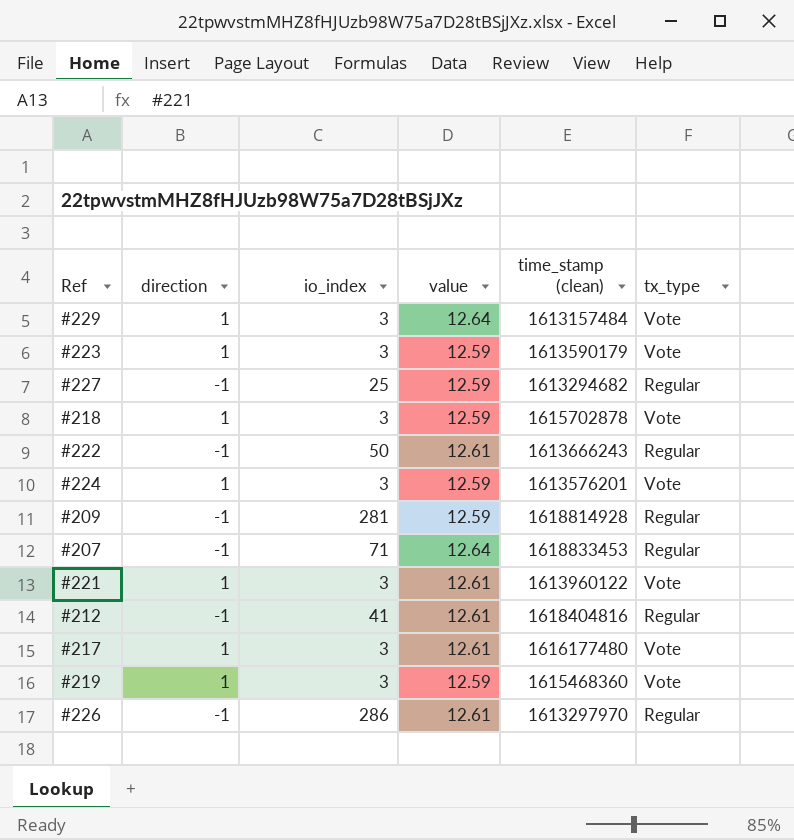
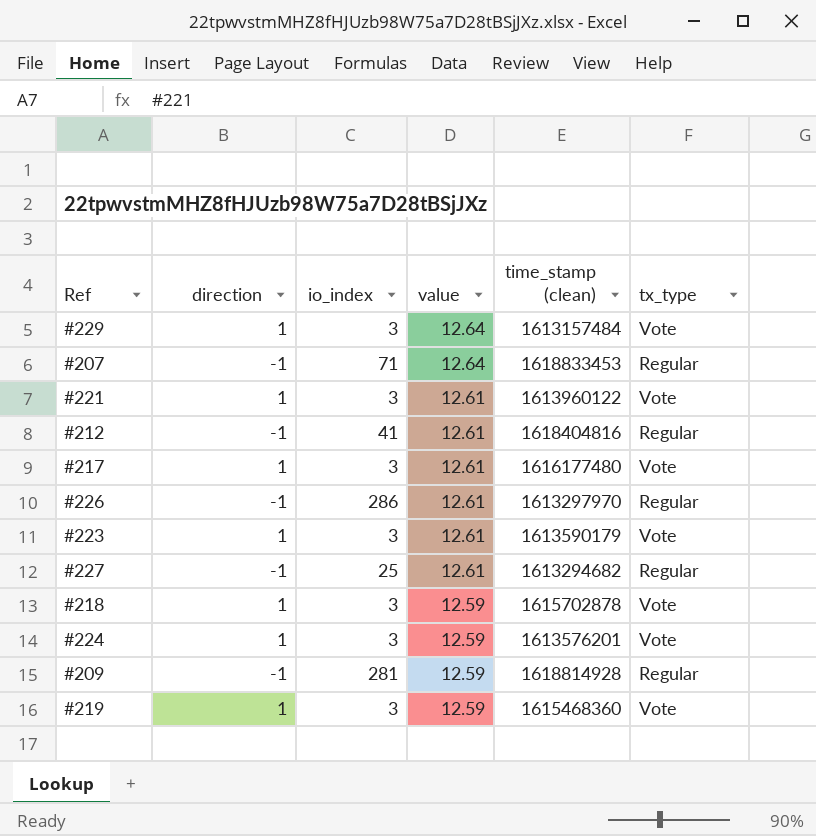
row order: none -> value descending
row #222: -1 | 50 | 12.61 | 1613666243 | Regular -> none
#223 | value: 12.59 -> 12.61
#227 | value: 12.59 -> 12.61

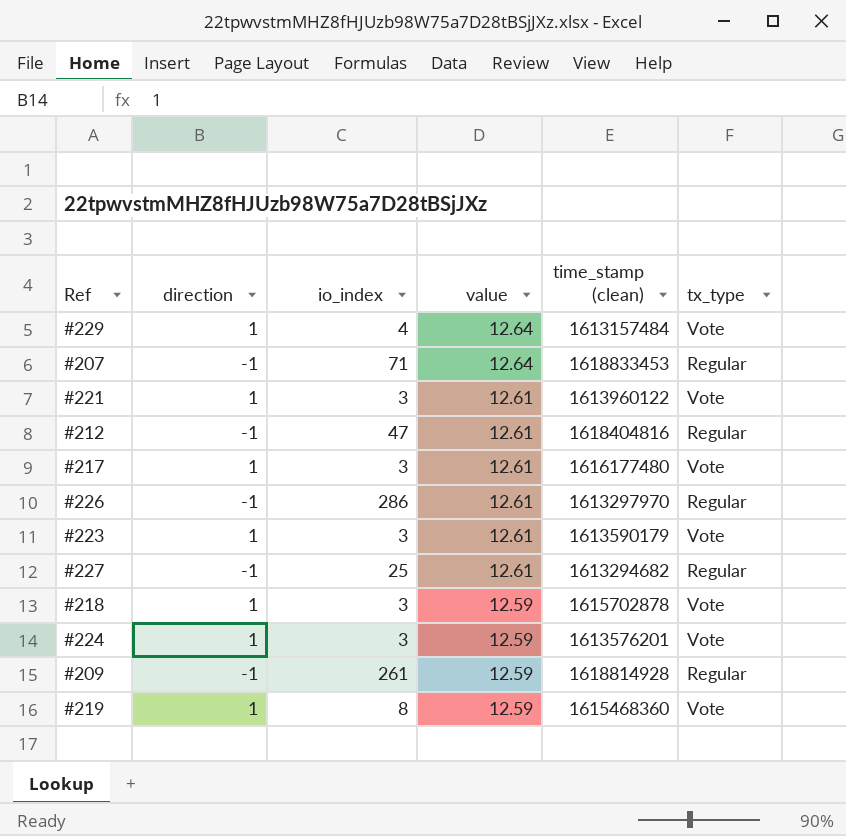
#229 | io_index: 3 -> 4
#212 | io_index: 41 -> 47
#209 | io_index: 281 -> 261
#219 | io_index: 3 -> 8

